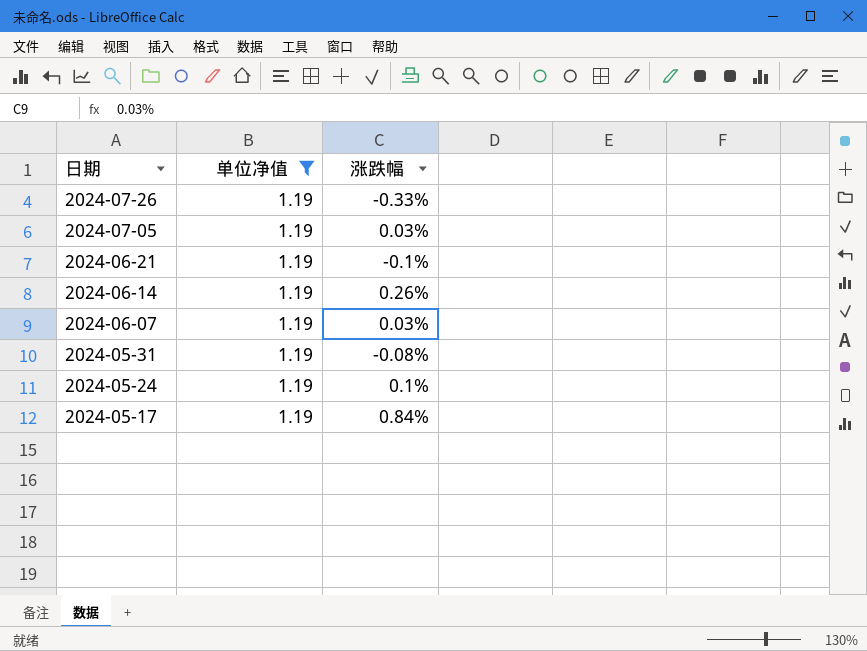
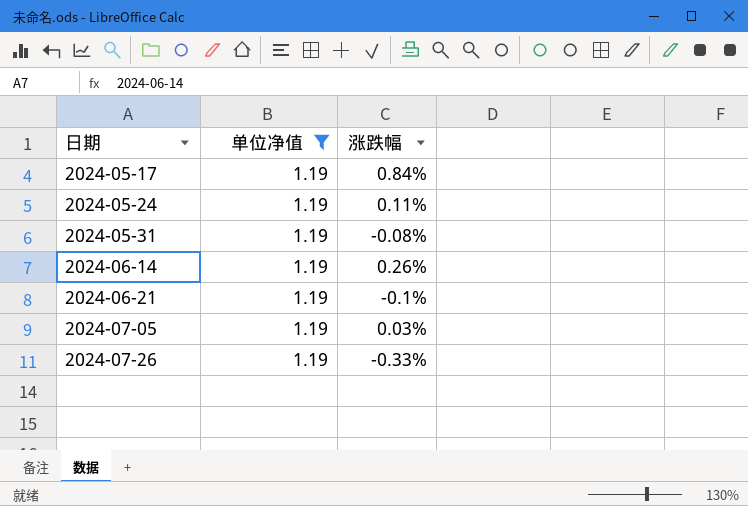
row order: 日期 descending -> 日期 ascending
row 2024-06-07: 1.19 | 0.03% -> none
2024-05-24 | 涨跌幅: 0.1% -> 0.11%

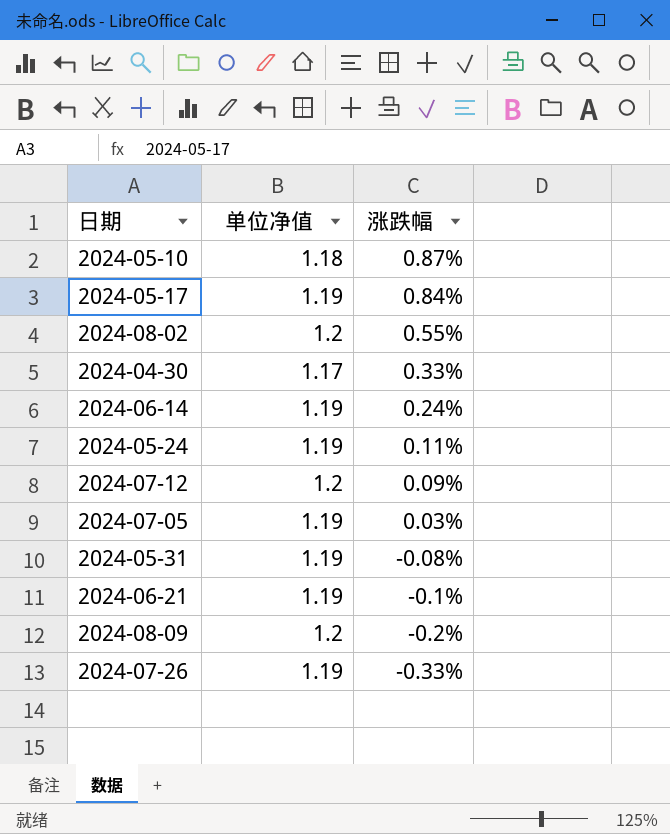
filter: 单位净值 = 1.19 -> none
row order: 日期 ascending -> 涨跌幅 descending
2024-06-14 | 涨跌幅: 0.26% -> 0.24%

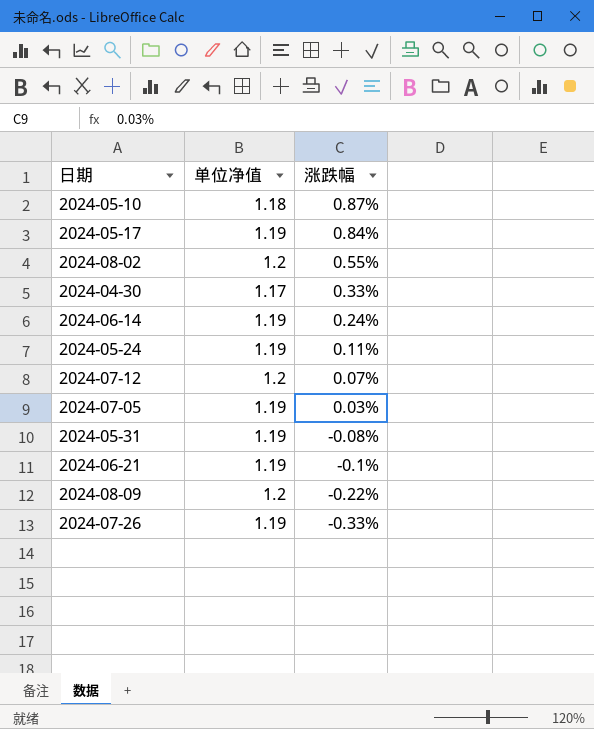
2024-07-12 | 涨跌幅: 0.09% -> 0.07%
2024-08-09 | 涨跌幅: -0.2% -> -0.22%

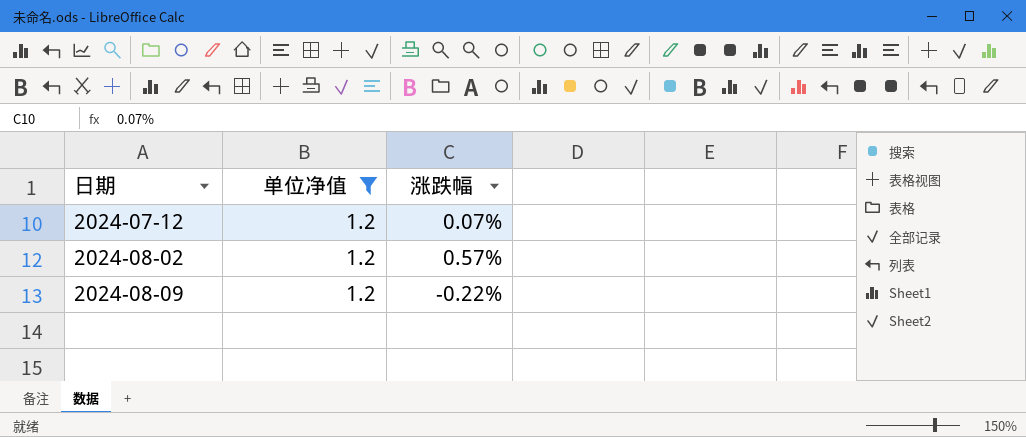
filter: none -> 单位净值 = 1.2
row order: 涨跌幅 descending -> 日期 ascending
2024-08-02 | 涨跌幅: 0.55% -> 0.57%

